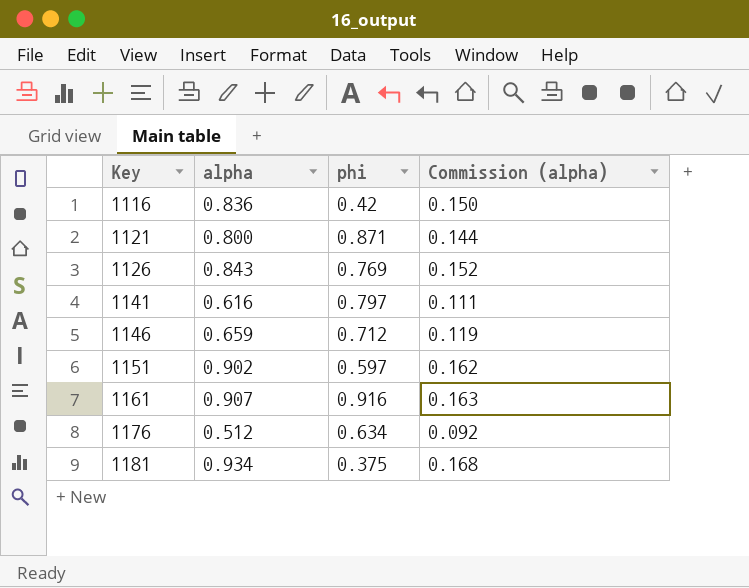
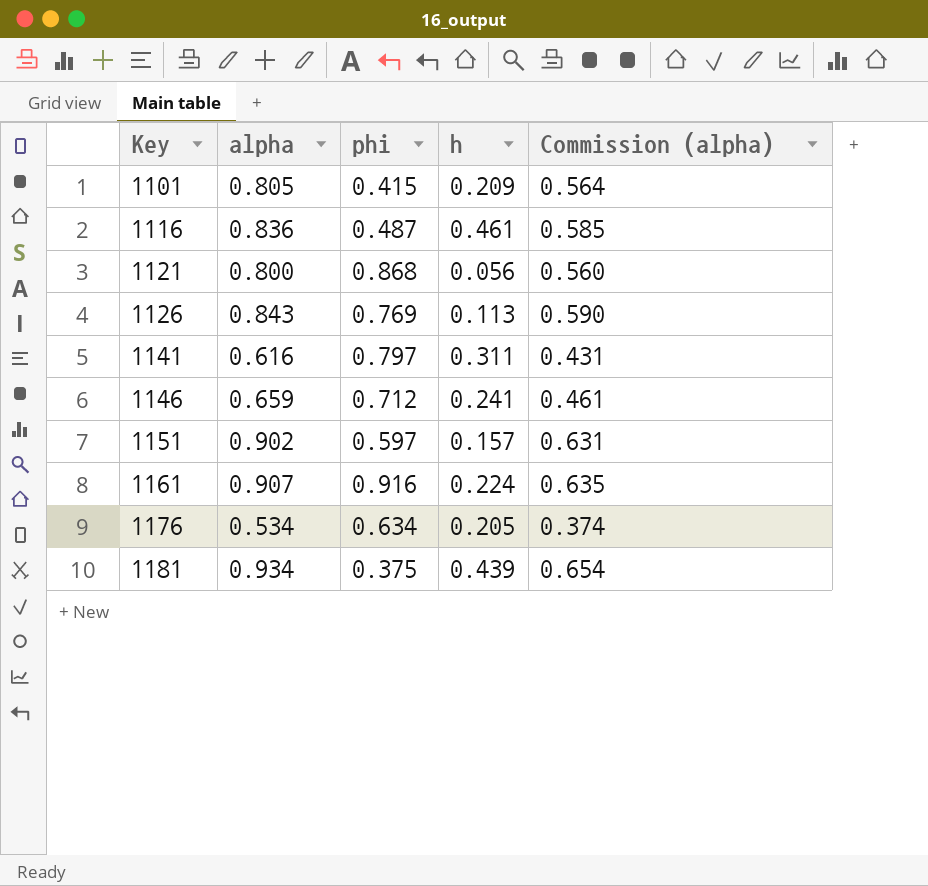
column h | position: none -> 4
column Commission (alpha) | formula: [alpha] * 0.18 -> [alpha] * 0.7
row 1101: none -> 0.805 | 0.415 | 0.209 | 0.564
1116 | phi: 0.42 -> 0.487
1121 | phi: 0.871 -> 0.868
1176 | alpha: 0.512 -> 0.534

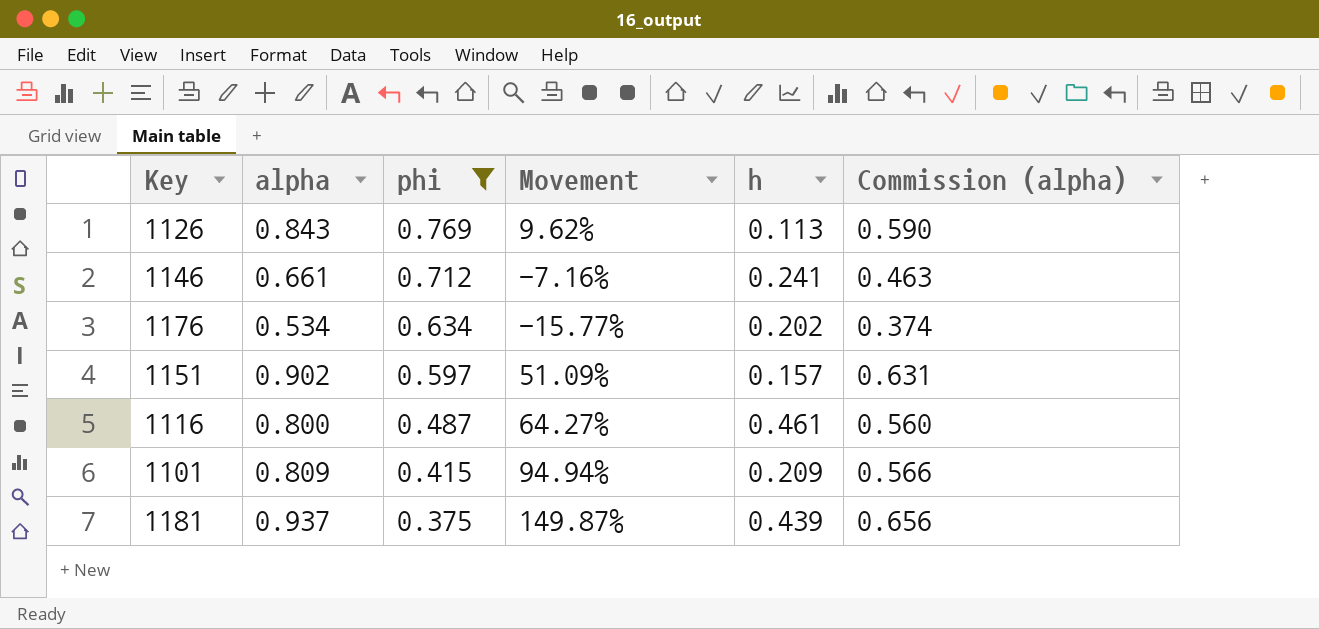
filter: none -> phi <= 0.769
row order: Key ascending -> phi descending
column Movement | formula: none -> ([alpha] - [phi]) / [phi]
1146 | alpha: 0.659 -> 0.661
1146 | Commission (alpha): 0.461 -> 0.463
1176 | h: 0.205 -> 0.202
1116 | alpha: 0.836 -> 0.800
1116 | Commission (alpha): 0.585 -> 0.560
1101 | alpha: 0.805 -> 0.809
1101 | Commission (alpha): 0.564 -> 0.566
1181 | alpha: 0.934 -> 0.937
1181 | Commission (alpha): 0.654 -> 0.656

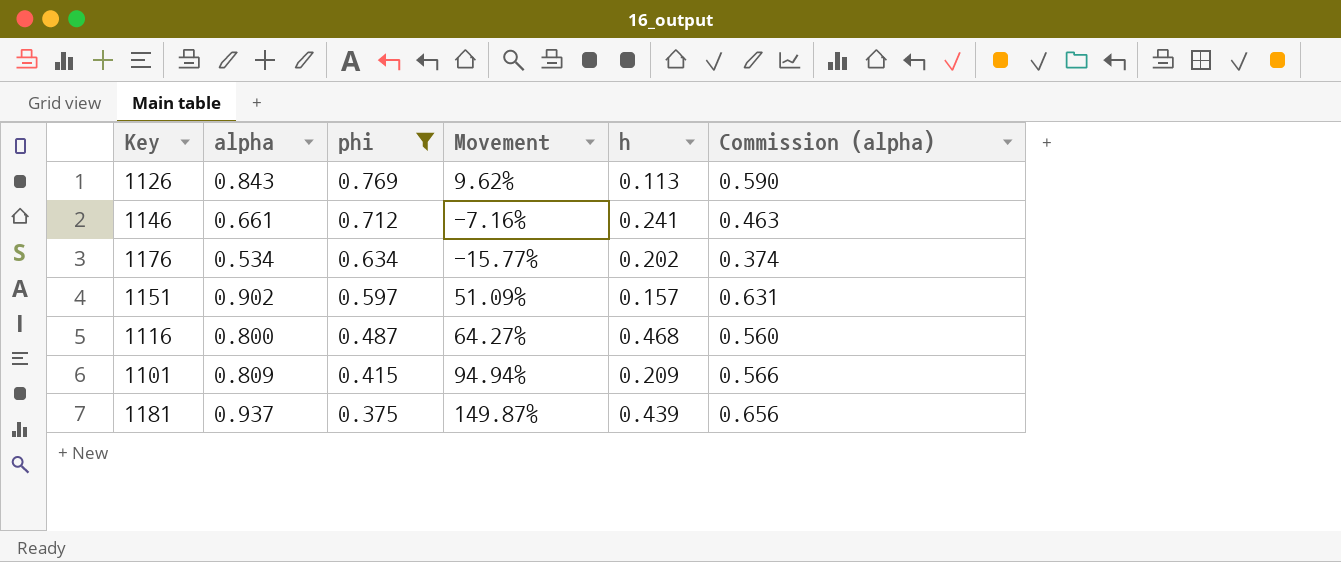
1116 | h: 0.461 -> 0.468

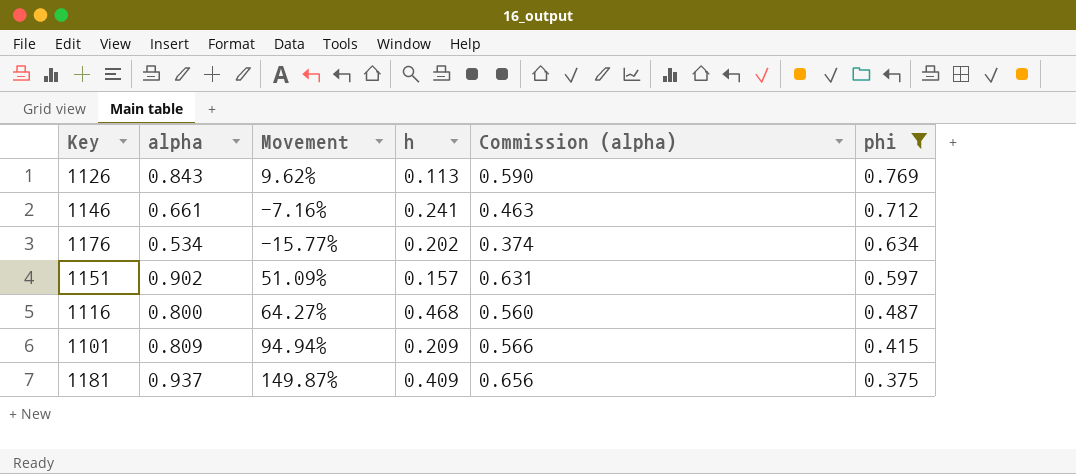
column phi | position: 3 -> 6
1181 | h: 0.439 -> 0.409

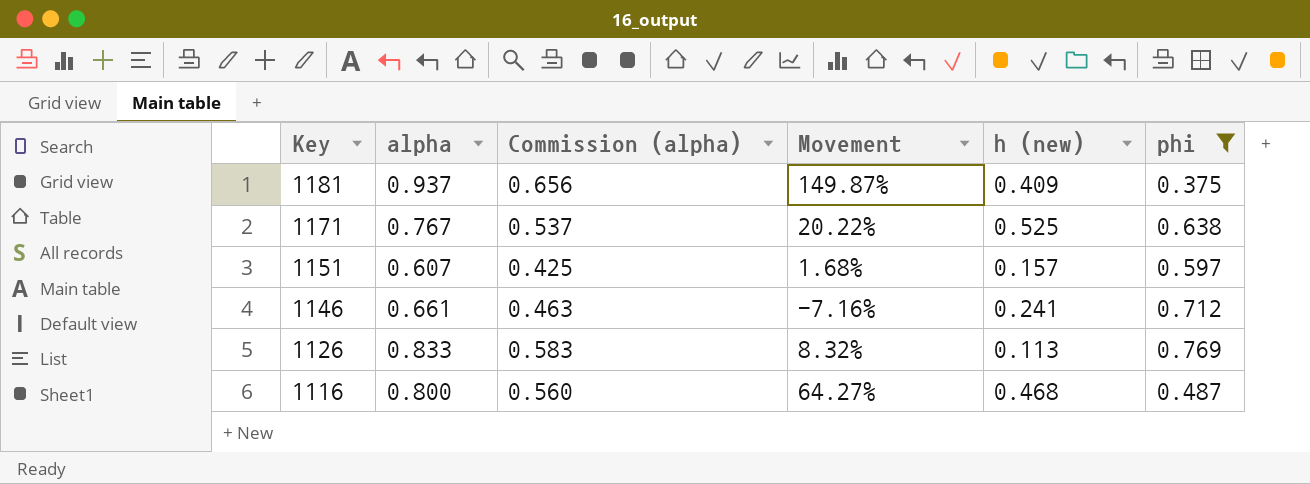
row order: phi descending -> Key descending
column Commission (alpha) | position: 5 -> 3
column name: h -> h (new)
row 1176: 0.534 | -15.77% | 0.202 | 0.374 | 0.634 -> none
row 1101: 0.809 | 94.94% | 0.209 | 0.566 | 0.415 -> none
row 1171: none -> 0.767 | 0.537 | 20.22% | 0.525 | 0.638
1151 | alpha: 0.902 -> 0.607
1151 | Commission (alpha): 0.631 -> 0.425
1151 | Movement: 51.09% -> 1.68%
1126 | alpha: 0.843 -> 0.833
1126 | Commission (alpha): 0.590 -> 0.583
1126 | Movement: 9.62% -> 8.32%

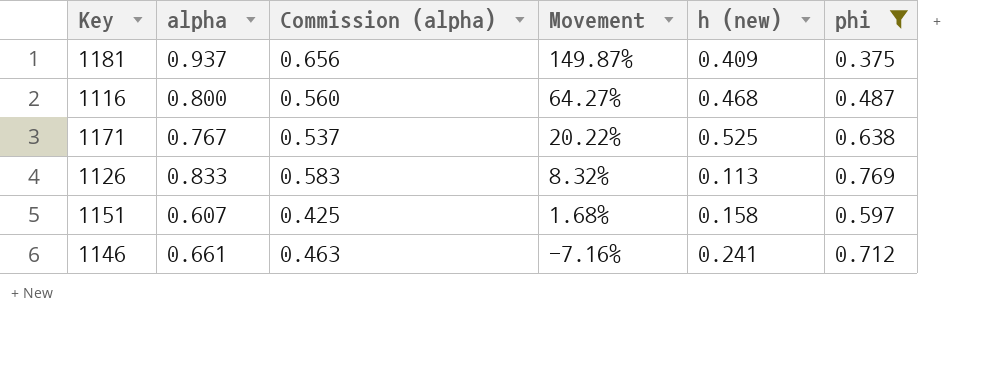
row order: Key descending -> Movement descending
1151 | h (new): 0.157 -> 0.158

